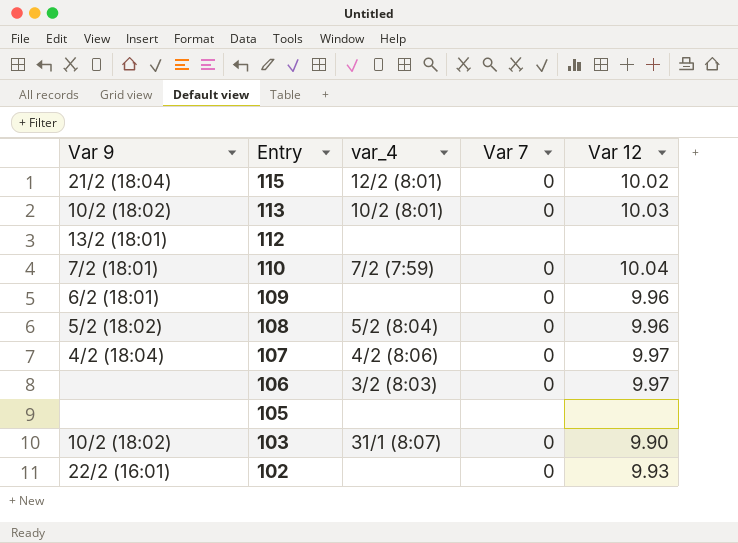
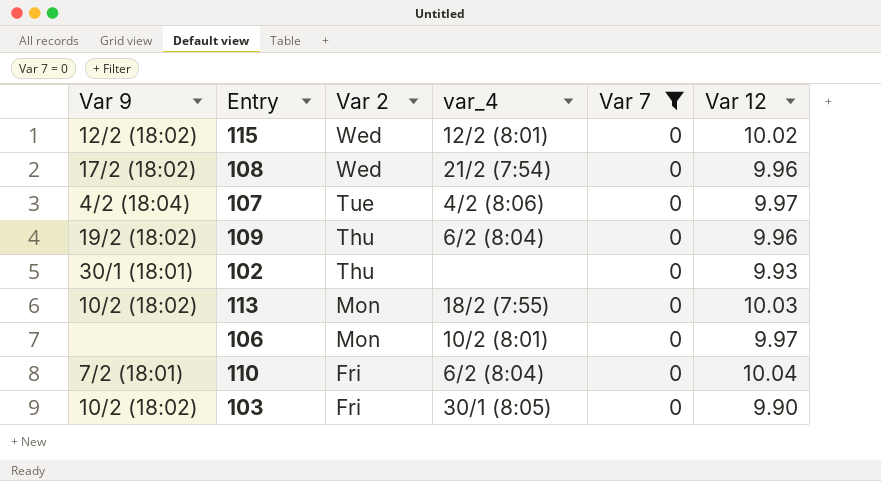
filter: none -> Var 7 = 0
row order: Entry descending -> Var 2 descending
column Var 2 | position: none -> 3
115 | Var 9: 21/2 (18:04) -> 12/2 (18:02)
108 | Var 9: 5/2 (18:02) -> 17/2 (18:02)
108 | var_4: 5/2 (8:04) -> 21/2 (7:54)
109 | Var 9: 6/2 (18:01) -> 19/2 (18:02)
109 | var_4: none -> 6/2 (8:04)
102 | Var 9: 22/2 (16:01) -> 30/1 (18:01)
113 | var_4: 10/2 (8:01) -> 18/2 (7:55)
106 | var_4: 3/2 (8:03) -> 10/2 (8:01)
110 | var_4: 7/2 (7:59) -> 6/2 (8:04)
103 | var_4: 31/1 (8:07) -> 30/1 (8:05)

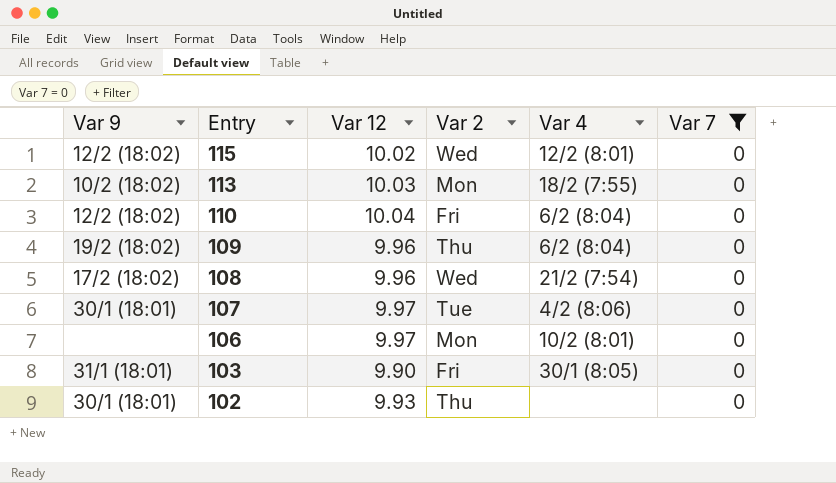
row order: Var 2 descending -> Entry descending
column Var 12 | position: 6 -> 3
column name: var_4 -> Var 4
110 | Var 9: 7/2 (18:01) -> 12/2 (18:02)
107 | Var 9: 4/2 (18:04) -> 30/1 (18:01)
103 | Var 9: 10/2 (18:02) -> 31/1 (18:01)

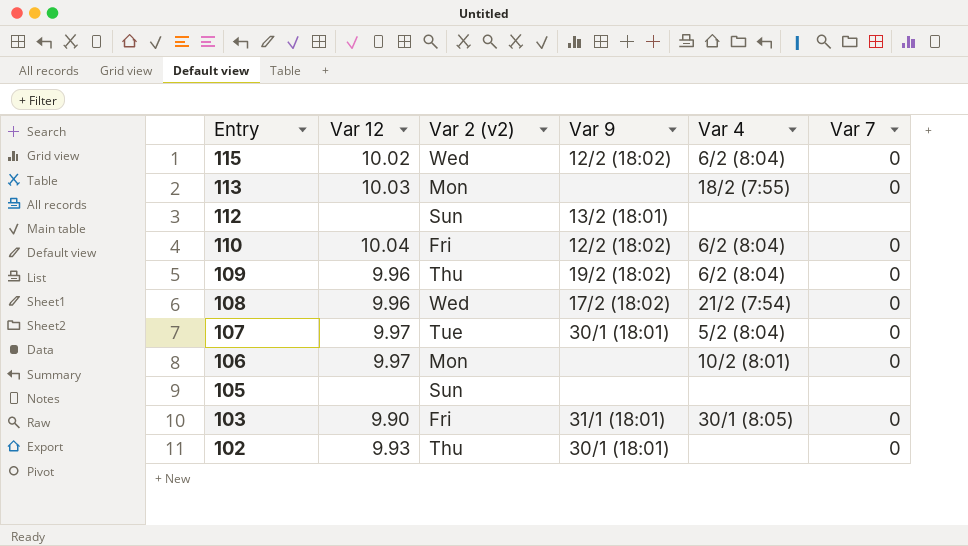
filter: Var 7 = 0 -> none
column name: Var 2 -> Var 2 (v2)
column Var 9 | position: 1 -> 4
115 | Var 4: 12/2 (8:01) -> 6/2 (8:04)
113 | Var 9: 10/2 (18:02) -> none
107 | Var 4: 4/2 (8:06) -> 5/2 (8:04)

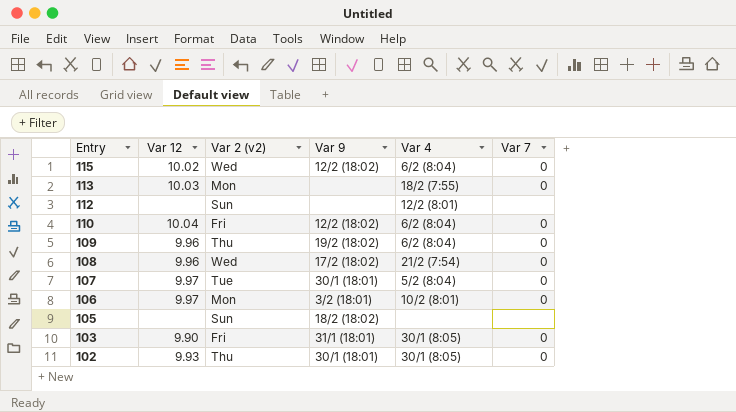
112 | Var 9: 13/2 (18:01) -> none
112 | Var 4: none -> 12/2 (8:01)
106 | Var 9: none -> 3/2 (18:01)
105 | Var 9: none -> 18/2 (18:02)
102 | Var 4: none -> 30/1 (8:05)

